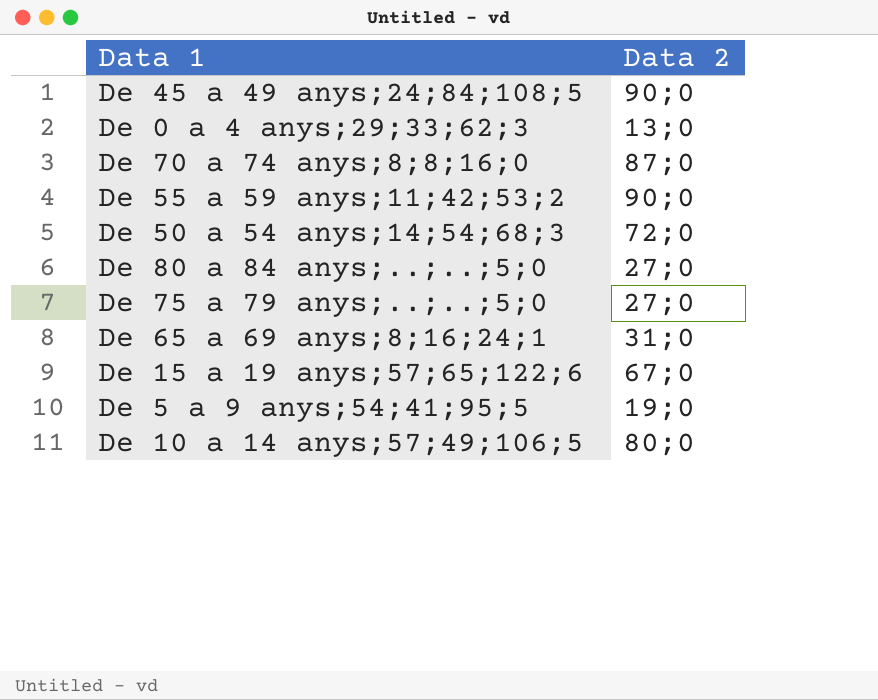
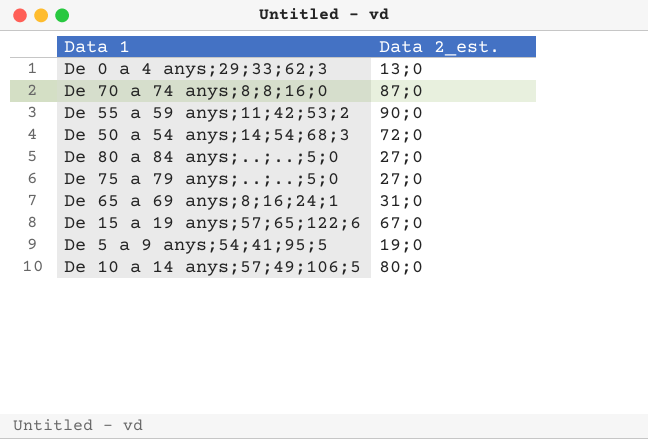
column name: Data 2 -> Data 2_est.
row De 45 a 49 anys;24;84;108;5: 90;0 -> none

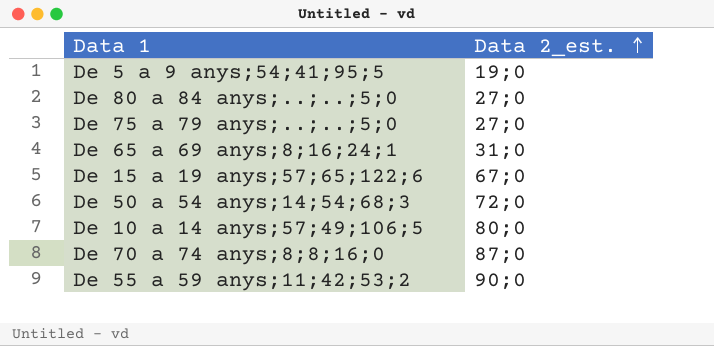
row order: none -> Data 2_est. ascending
row De 0 a 4 anys;29;33;62;3: 13;0 -> none

